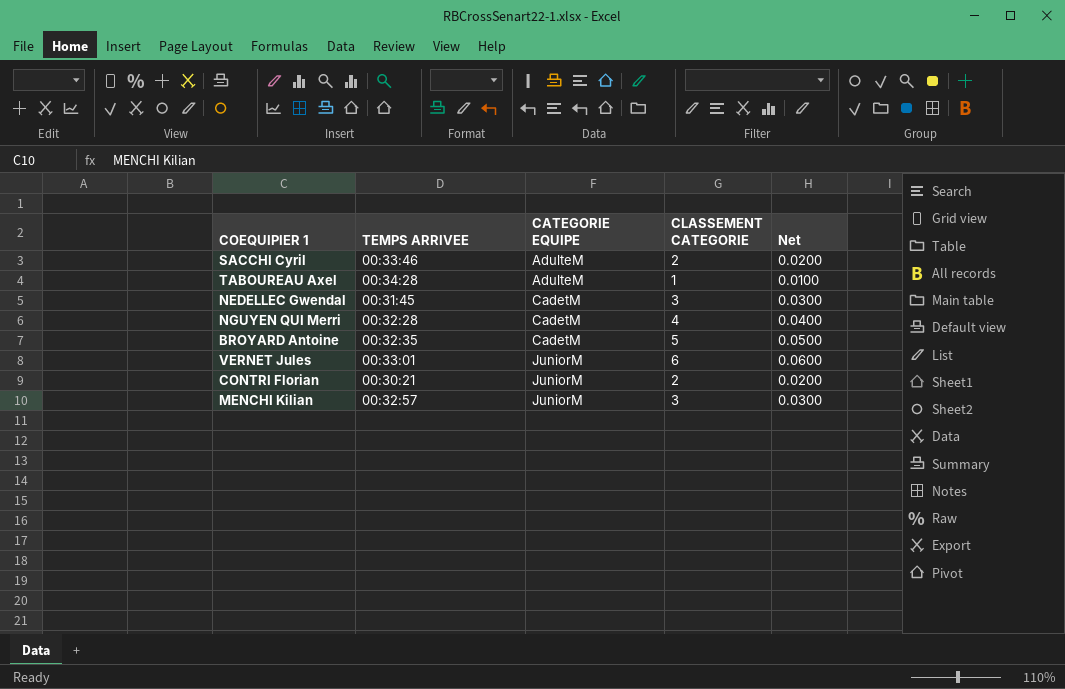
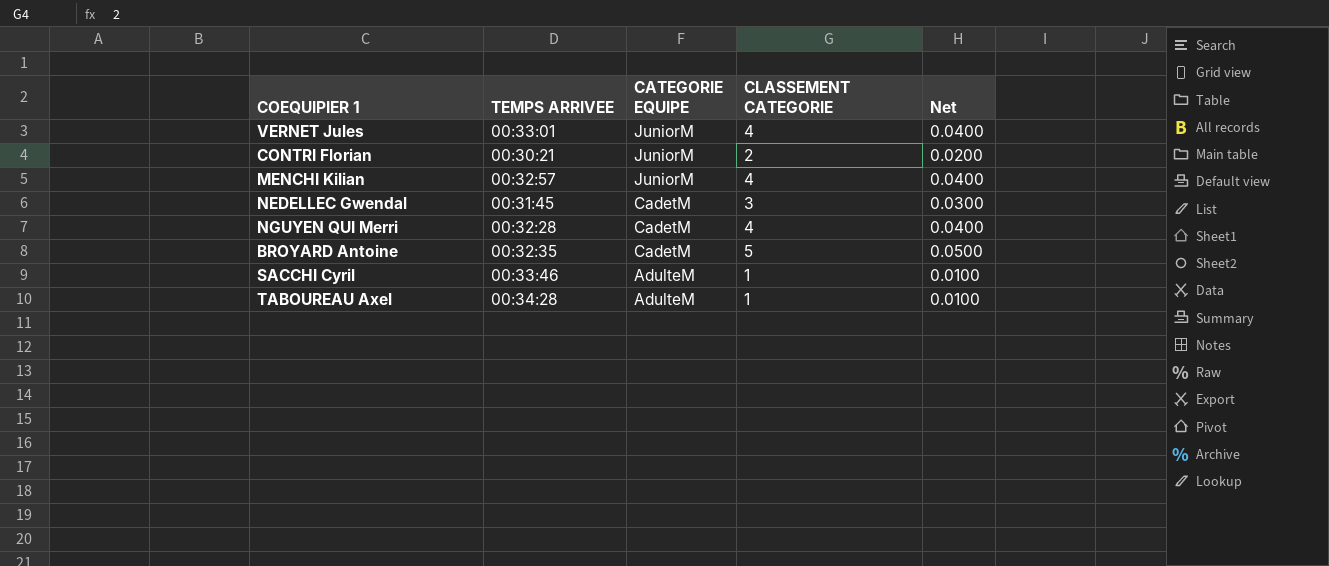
row order: CATEGORIE EQUIPE ascending -> CATEGORIE EQUIPE descending
VERNET Jules | CLASSEMENT CATEGORIE: 6 -> 4
VERNET Jules | Net: 0.0600 -> 0.0400
MENCHI Kilian | CLASSEMENT CATEGORIE: 3 -> 4
MENCHI Kilian | Net: 0.0300 -> 0.0400
SACCHI Cyril | CLASSEMENT CATEGORIE: 2 -> 1
SACCHI Cyril | Net: 0.0200 -> 0.0100

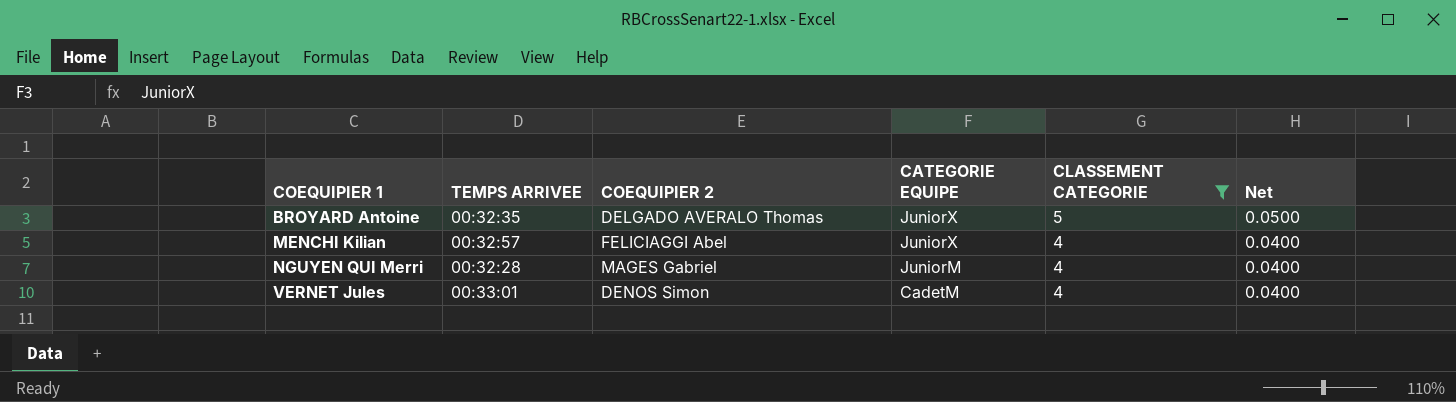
filter: none -> CLASSEMENT CATEGORIE >= 4
row order: CATEGORIE EQUIPE descending -> COEQUIPIER 1 ascending
column COEQUIPIER 2 | position: none -> 3
BROYARD Antoine | CATEGORIE EQUIPE: CadetM -> JuniorX
MENCHI Kilian | CATEGORIE EQUIPE: JuniorM -> JuniorX
NGUYEN QUI Merri | CATEGORIE EQUIPE: CadetM -> JuniorM
VERNET Jules | CATEGORIE EQUIPE: JuniorM -> CadetM

